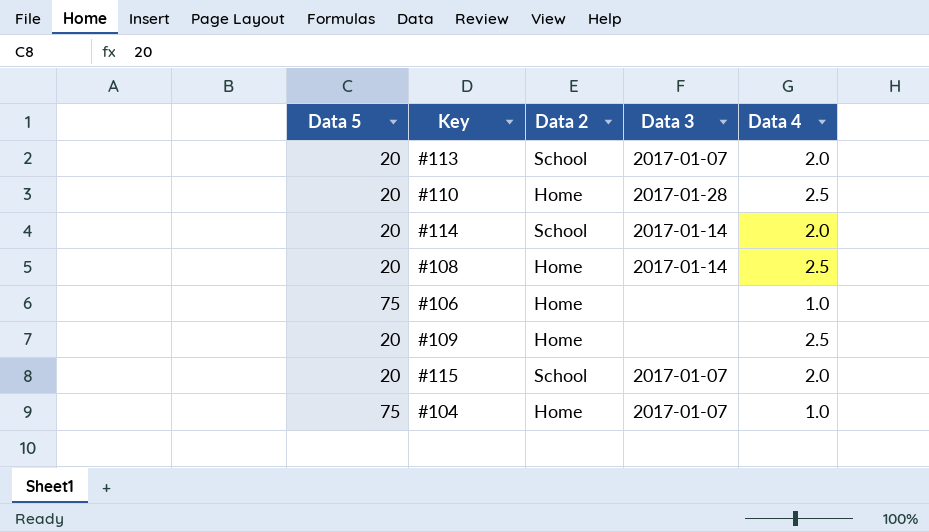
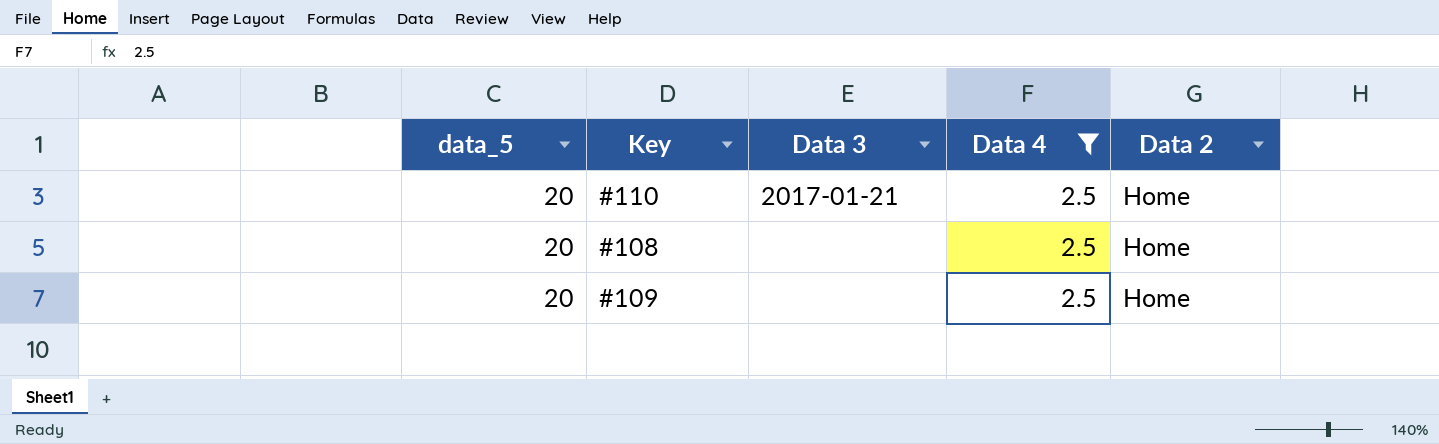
filter: none -> Data 4 = 2.5
column name: Data 5 -> data_5
column Data 2 | position: 3 -> 5
#110 | Data 3: 2017-01-28 -> 2017-01-21
#108 | Data 3: 2017-01-14 -> none

